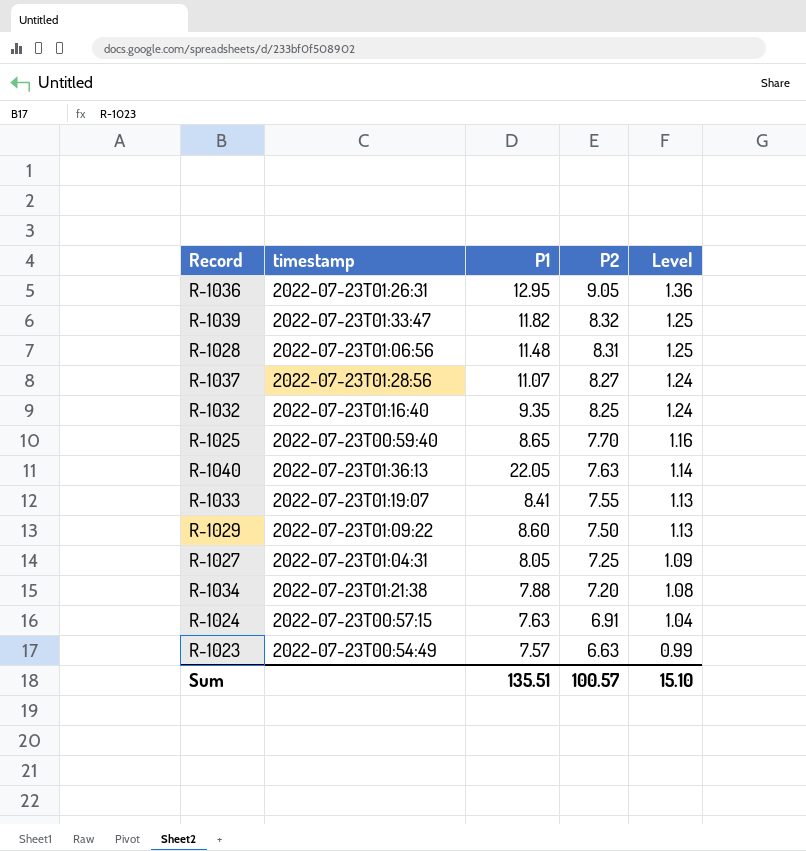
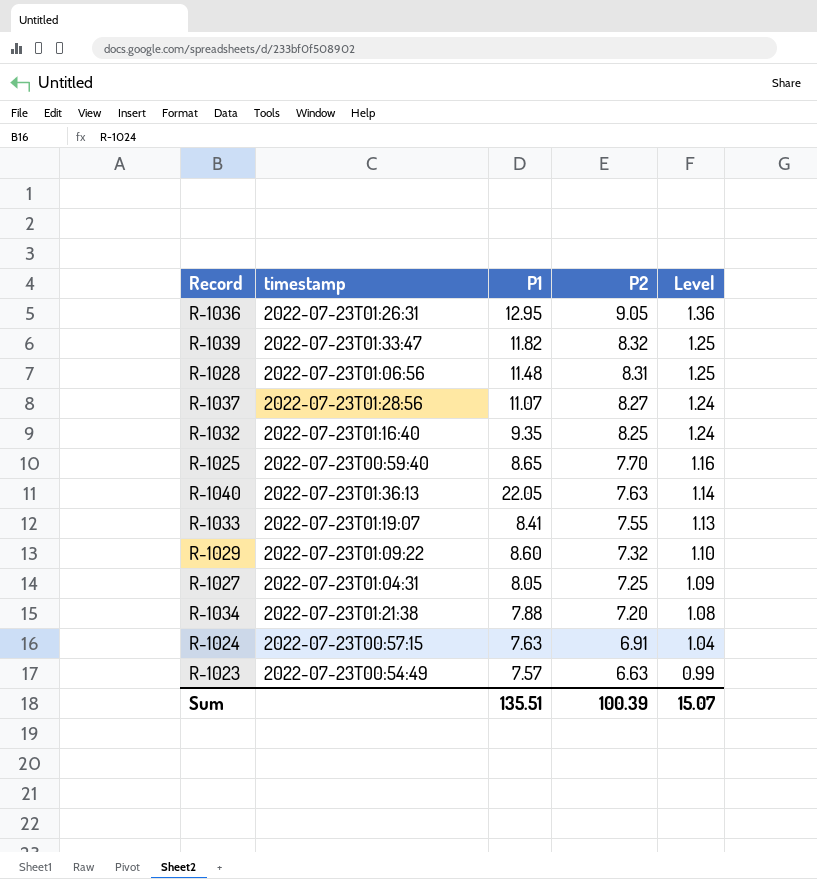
R-1029 | P2: 7.50 -> 7.32
R-1029 | Level: 1.13 -> 1.10
Sum | P2: 100.57 -> 100.39
Sum | Level: 15.10 -> 15.07

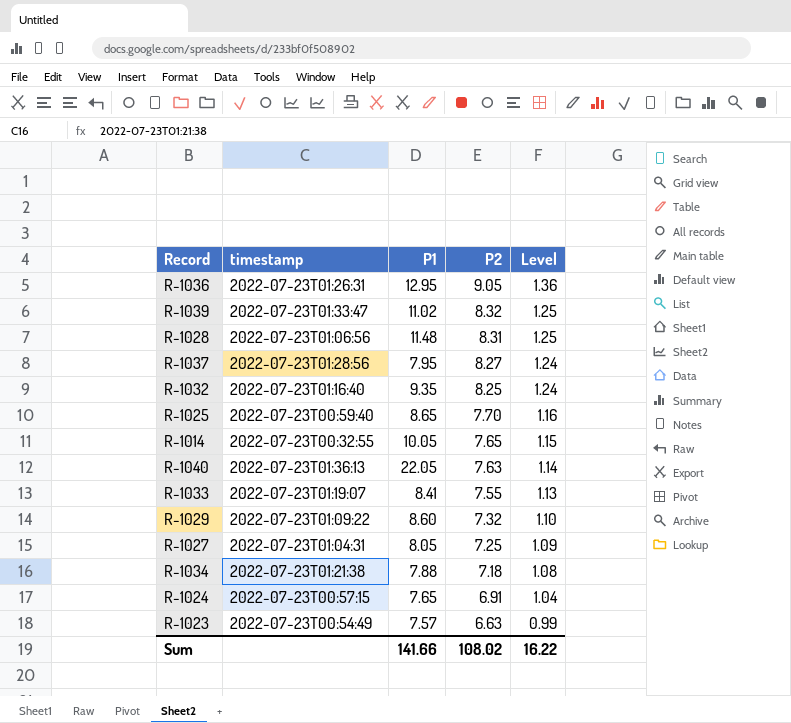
R-1039 | P1: 11.82 -> 11.02
R-1037 | P1: 11.07 -> 7.95
row R-1014: none -> 2022-07-23T00:32:55 | 10.05 | 7.65 | 1.15
R-1034 | P2: 7.20 -> 7.18
R-1024 | P1: 7.63 -> 7.65
Sum | P1: 135.51 -> 141.66
Sum | P2: 100.39 -> 108.02
Sum | Level: 15.07 -> 16.22

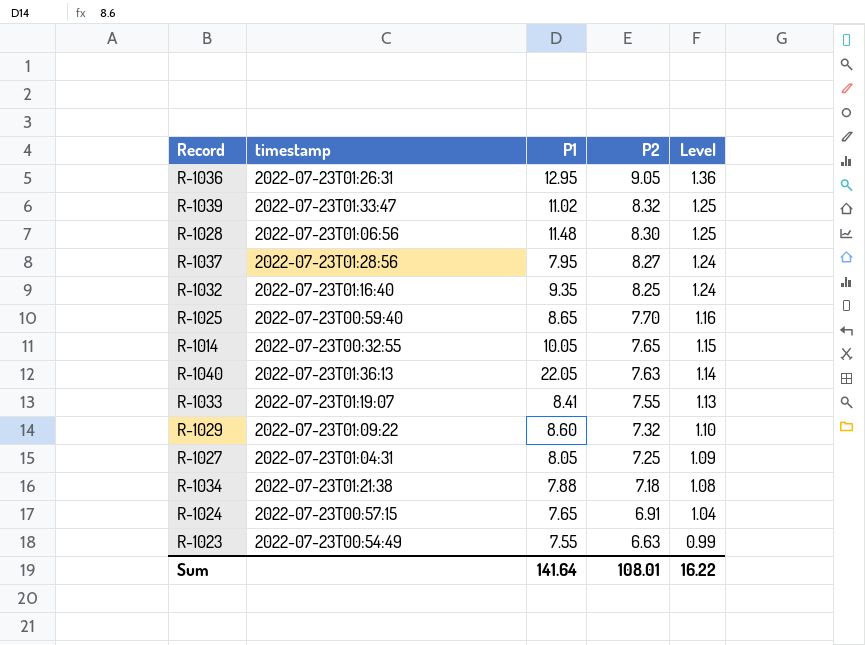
R-1028 | P2: 8.31 -> 8.30
R-1023 | P1: 7.57 -> 7.55
Sum | P1: 141.66 -> 141.64
Sum | P2: 108.02 -> 108.01

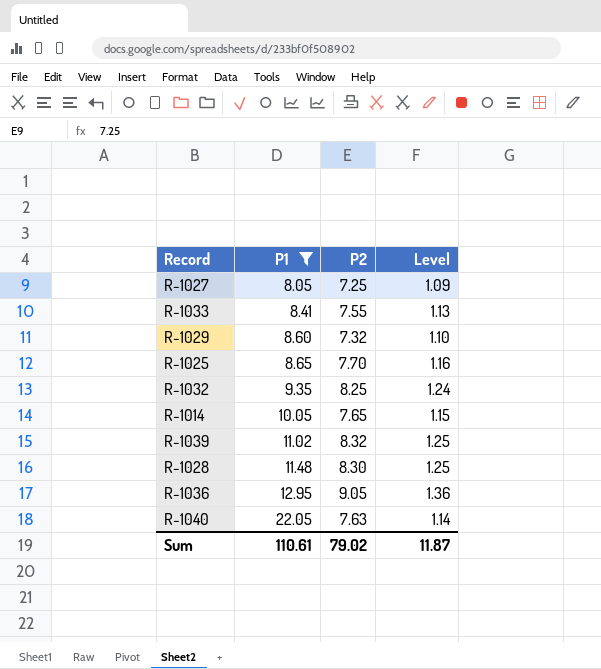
filter: none -> P1 >= 8.05
row order: P2 descending -> P1 ascending
column timestamp | position: 2 -> none
Sum | P1: 141.64 -> 110.61
Sum | P2: 108.01 -> 79.02
Sum | Level: 16.22 -> 11.87

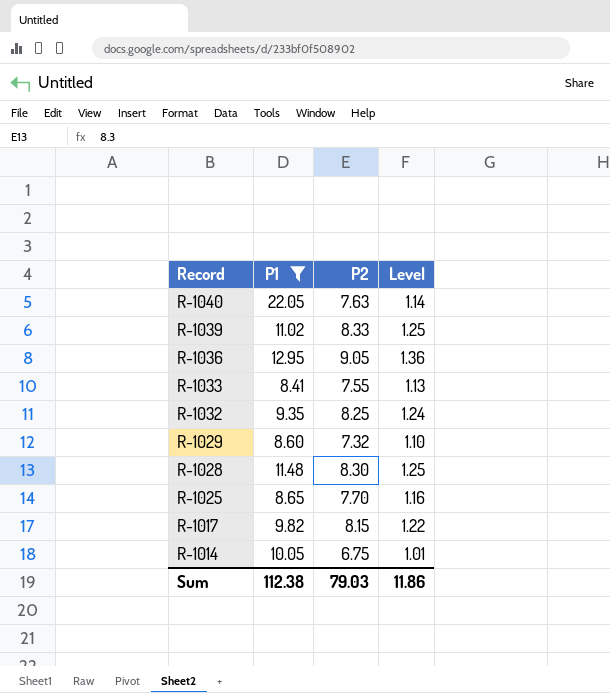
row order: P1 ascending -> Record descending
row R-1027: 8.05 | 7.25 | 1.09 -> none
R-1039 | P2: 8.32 -> 8.33
row R-1017: none -> 9.82 | 8.15 | 1.22
R-1014 | P2: 7.65 -> 6.75
R-1014 | Level: 1.15 -> 1.01
Sum | P1: 110.61 -> 112.38
Sum | P2: 79.02 -> 79.03
Sum | Level: 11.87 -> 11.86

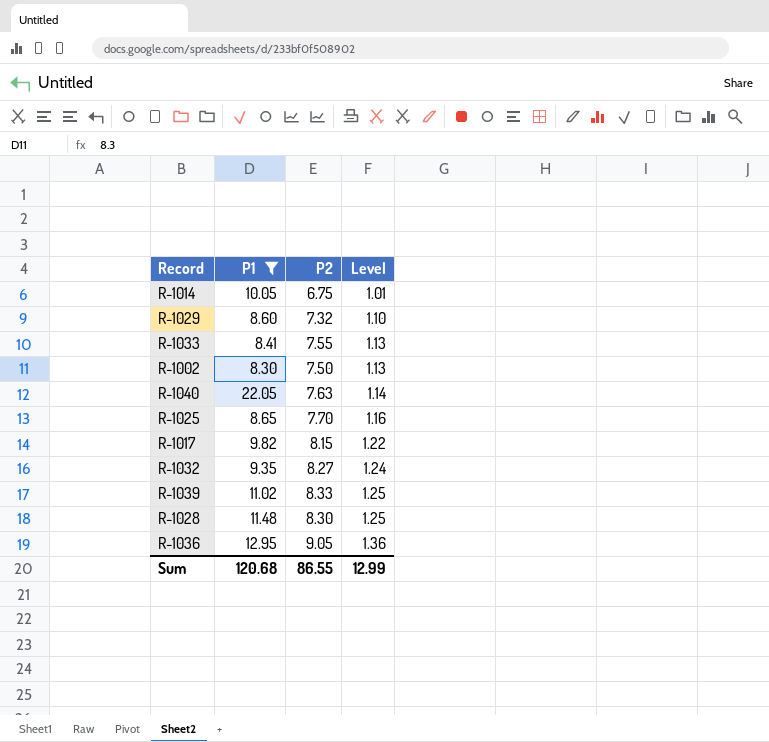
row order: Record descending -> Level ascending
row R-1002: none -> 8.30 | 7.50 | 1.13
R-1032 | P2: 8.25 -> 8.27
Sum | P1: 112.38 -> 120.68
Sum | P2: 79.03 -> 86.55
Sum | Level: 11.86 -> 12.99

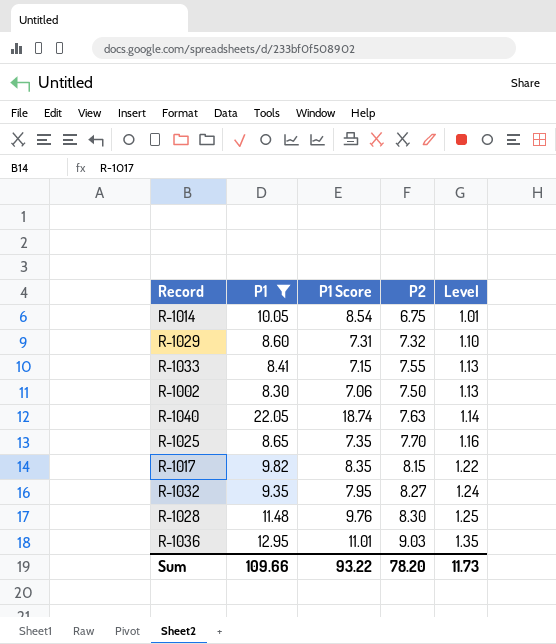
column P1 Score | formula: none -> [P1] * 0.85
row R-1039: 11.02 | 8.33 | 1.25 -> none
R-1036 | P2: 9.05 -> 9.03
R-1036 | Level: 1.36 -> 1.35
Sum | P1: 120.68 -> 109.66
Sum | P2: 86.55 -> 78.20
Sum | Level: 12.99 -> 11.73

